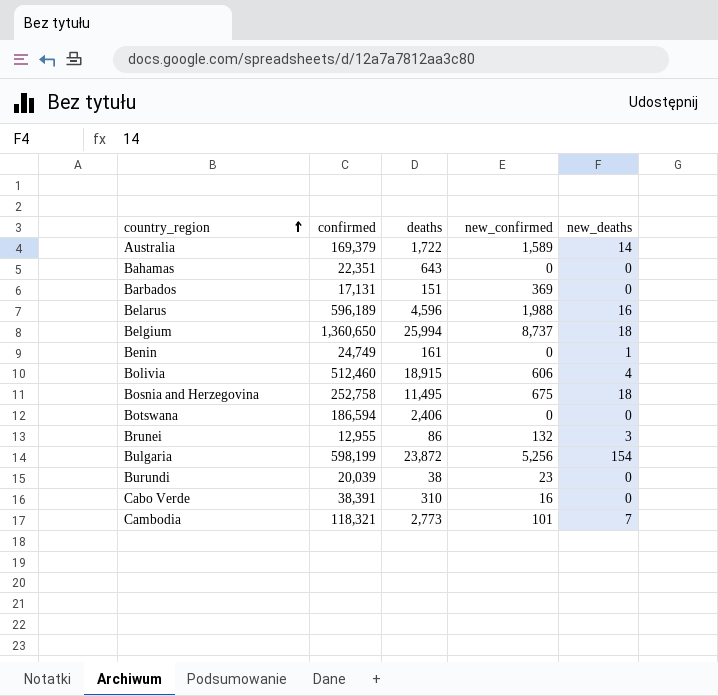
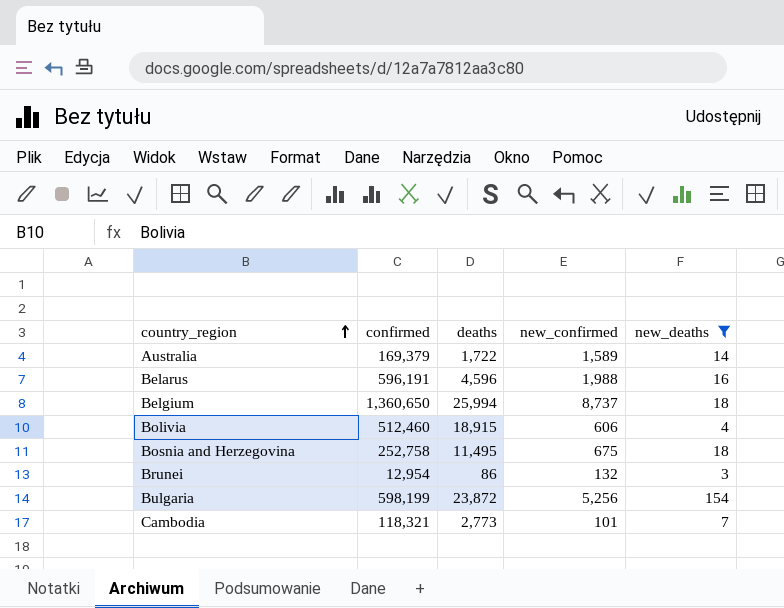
filter: none -> new_deaths >= 3
Belarus | confirmed: 596,189 -> 596,191
Brunei | confirmed: 12,955 -> 12,954

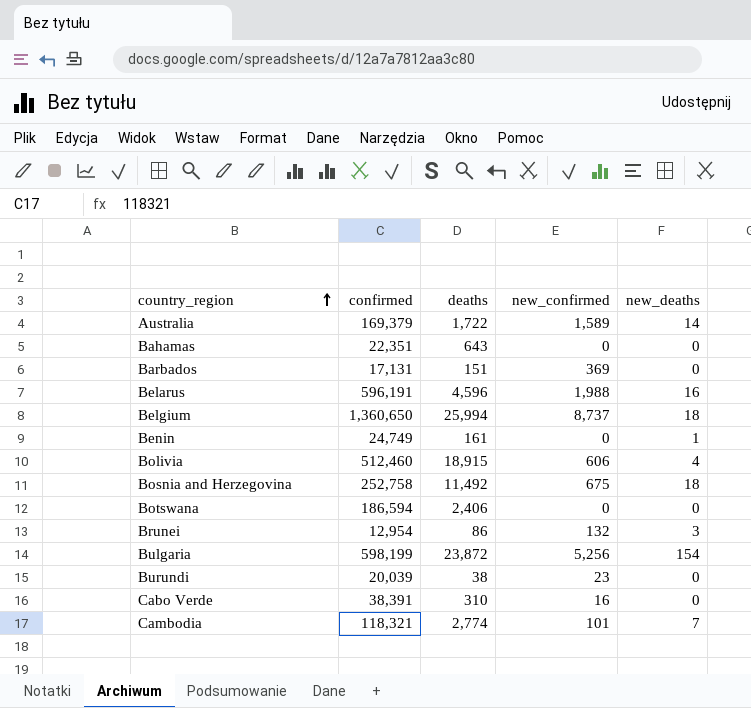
filter: new_deaths >= 3 -> none
Bosnia and Herzegovina | deaths: 11,495 -> 11,492
Cambodia | deaths: 2,773 -> 2,774

